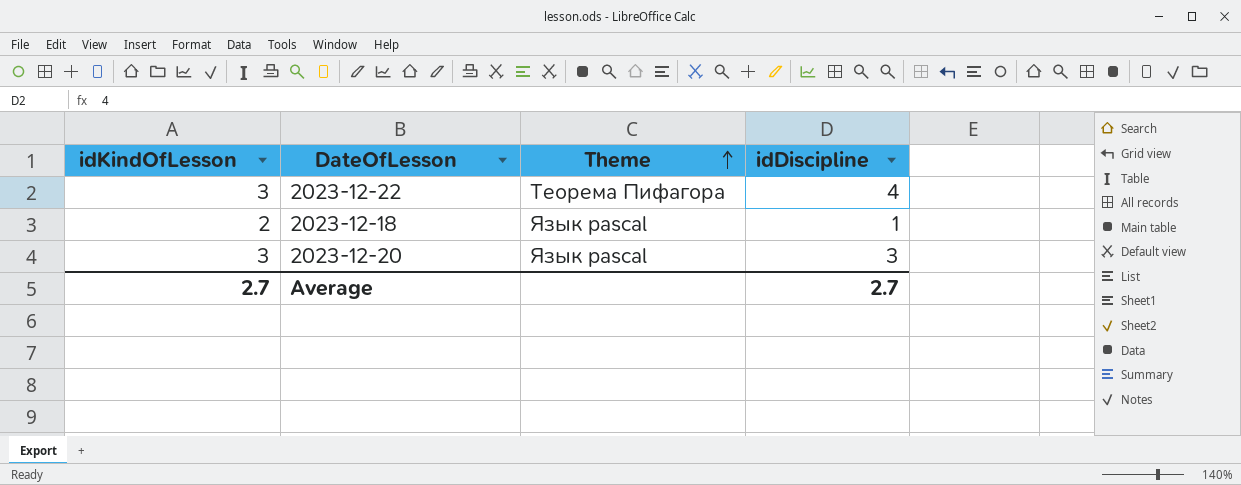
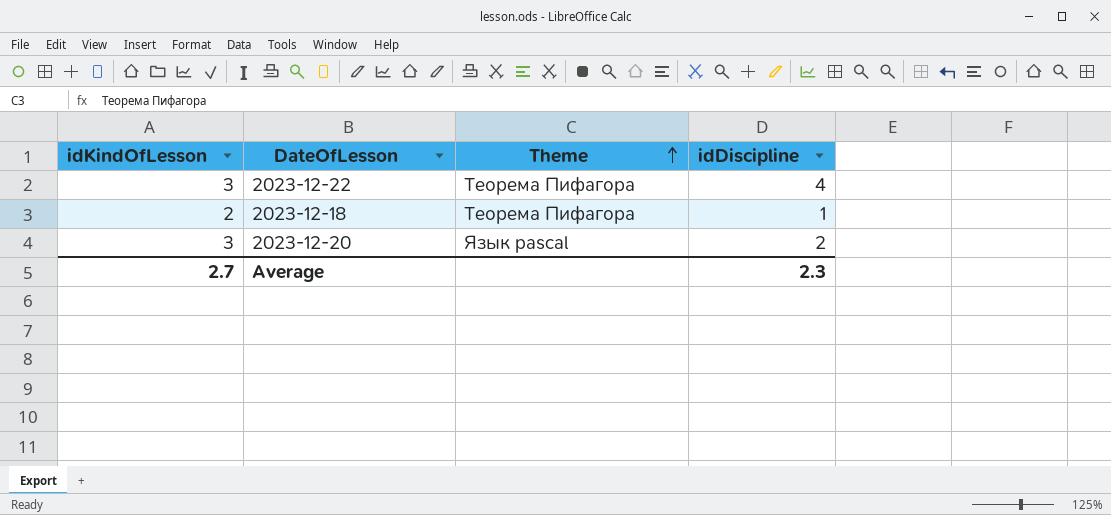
2023-12-18 | Theme: Язык pascal -> Теорема Пифагора
2023-12-20 | idDiscipline: 3 -> 2
Average | idDiscipline: 2.7 -> 2.3

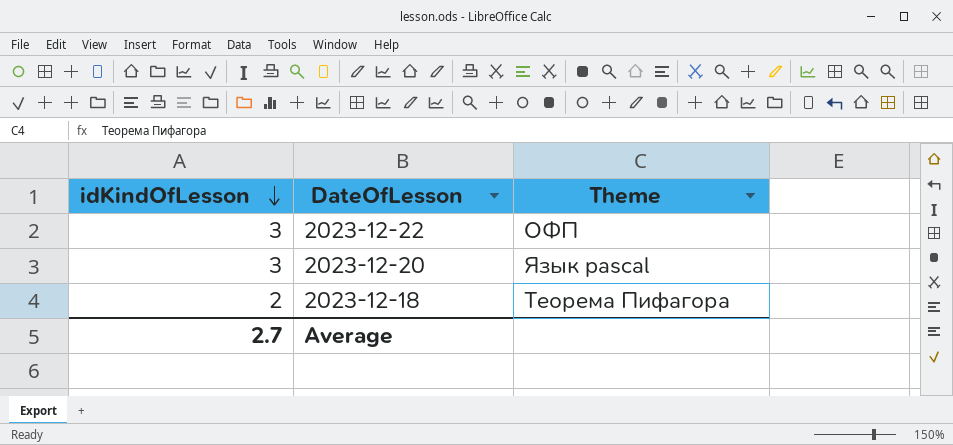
row order: Theme ascending -> idKindOfLesson descending
column idDiscipline | position: 4 -> none
2023-12-22 | Theme: Теорема Пифагора -> ОФП

